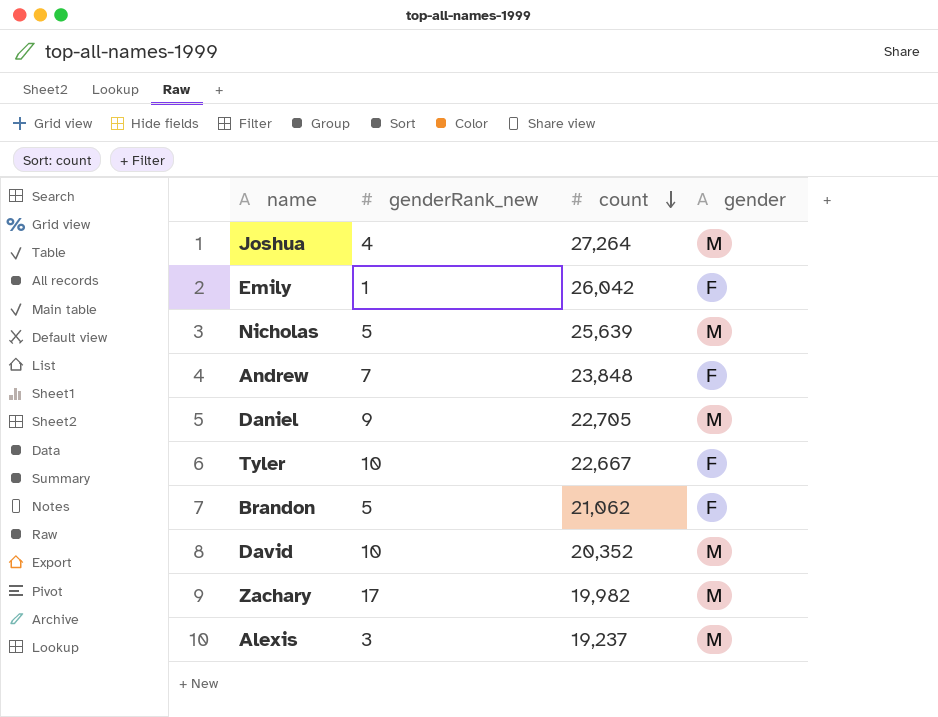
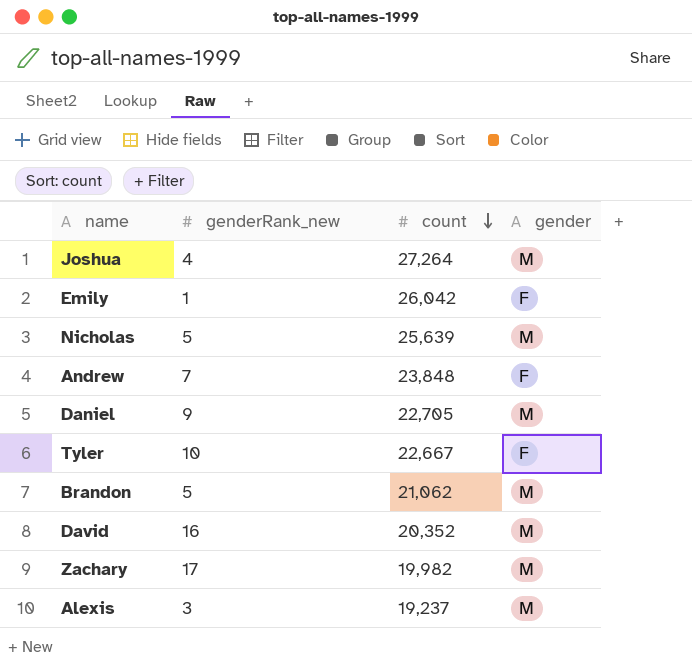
Brandon | gender: F -> M
David | genderRank_new: 10 -> 16

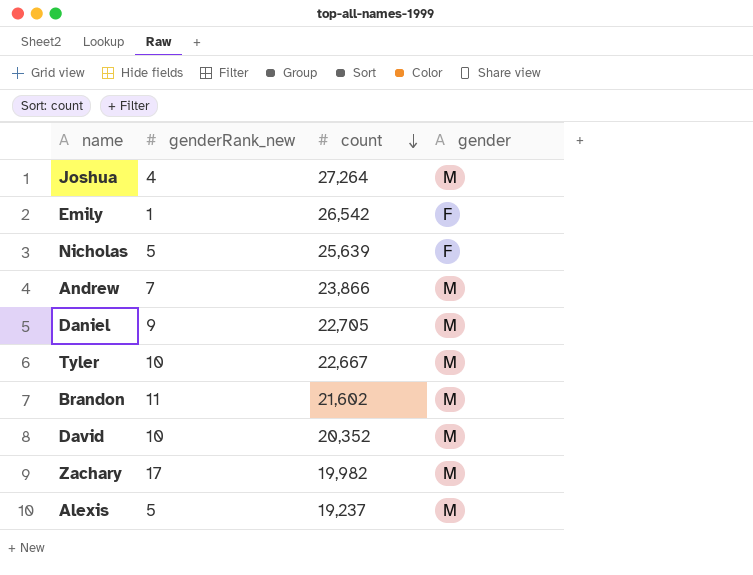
Emily | count: 26,042 -> 26,542
Nicholas | gender: M -> F
Andrew | count: 23,848 -> 23,866
Andrew | gender: F -> M
Tyler | gender: F -> M
Brandon | genderRank_new: 5 -> 11
Brandon | count: 21,062 -> 21,602
David | genderRank_new: 16 -> 10
Alexis | genderRank_new: 3 -> 5

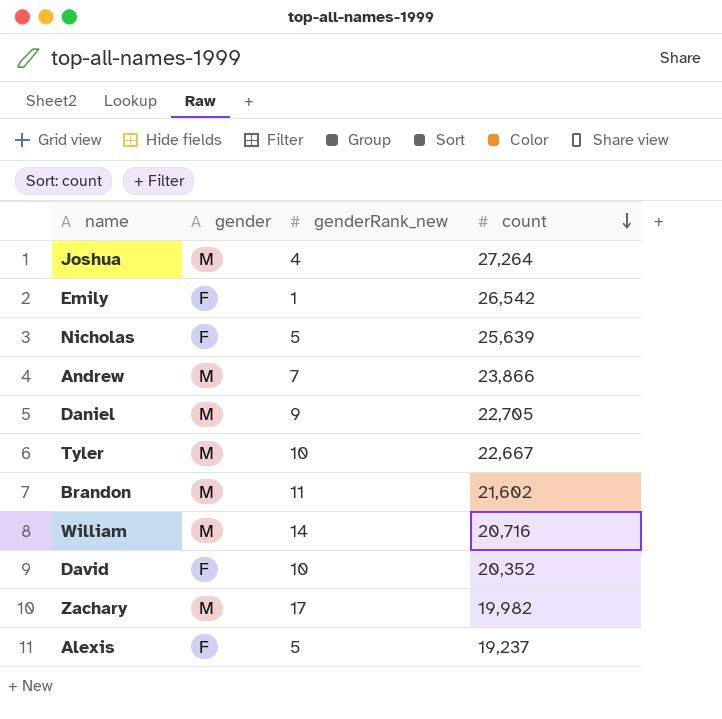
column gender | position: 4 -> 2
row William: none -> M | 14 | 20,716
David | gender: M -> F
Alexis | gender: M -> F

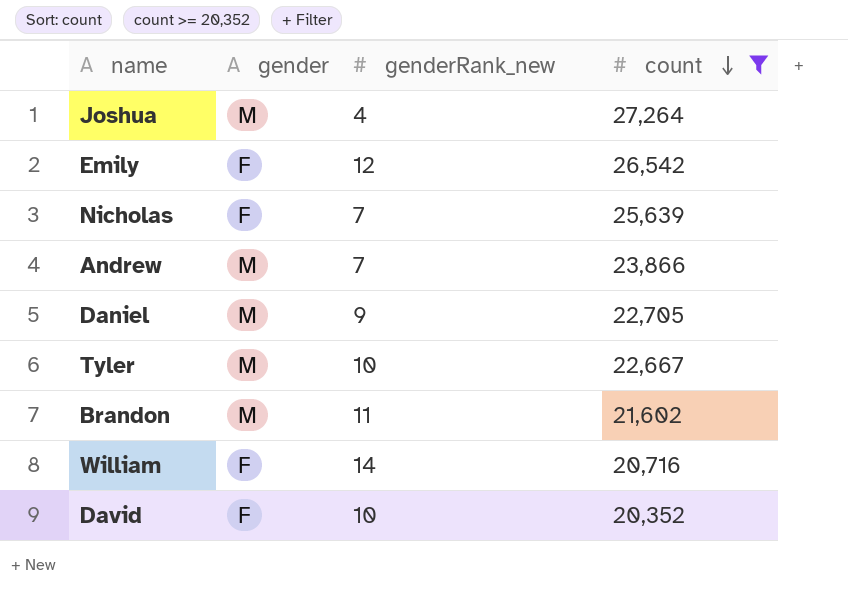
filter: none -> count >= 20,352
Emily | genderRank_new: 1 -> 12
Nicholas | genderRank_new: 5 -> 7
William | gender: M -> F

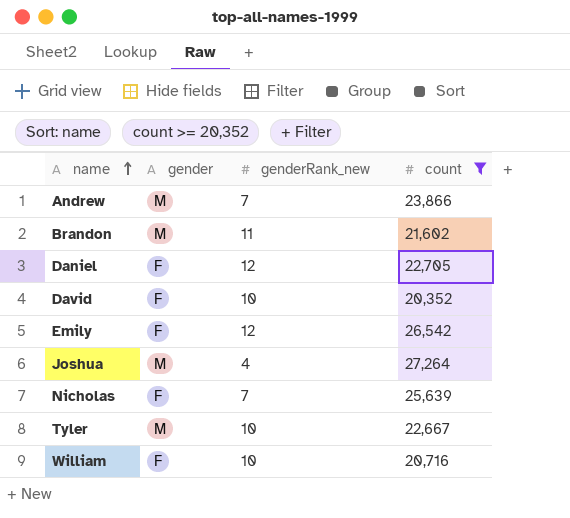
row order: count descending -> name ascending
Daniel | gender: M -> F
Daniel | genderRank_new: 9 -> 12
William | genderRank_new: 14 -> 10

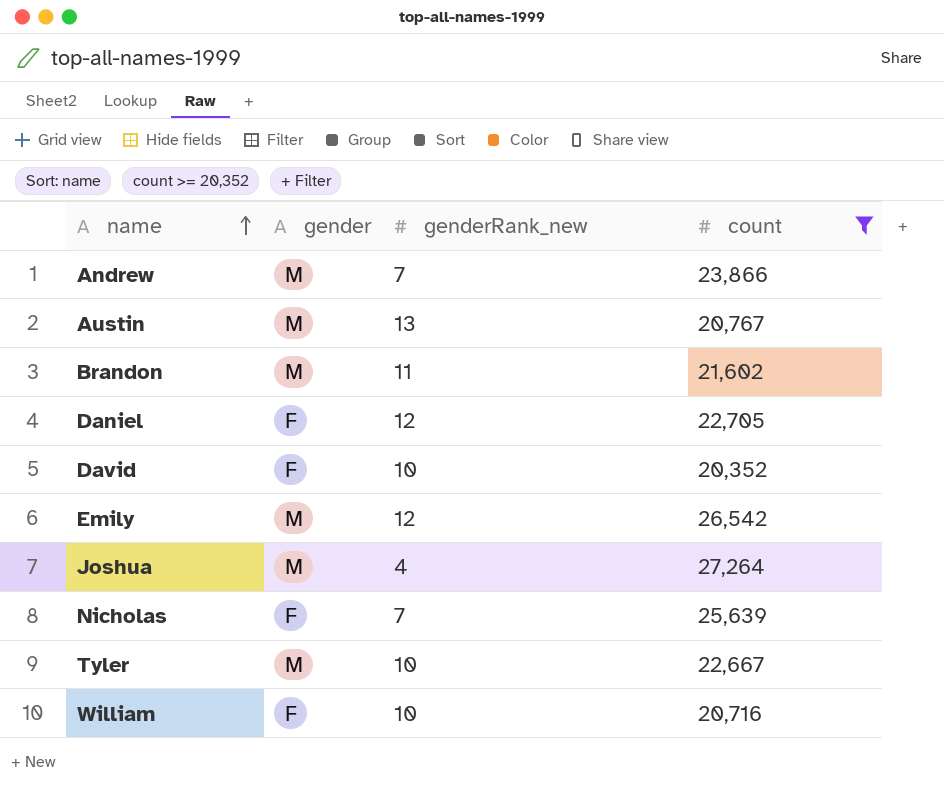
row Austin: none -> M | 13 | 20,767
Emily | gender: F -> M

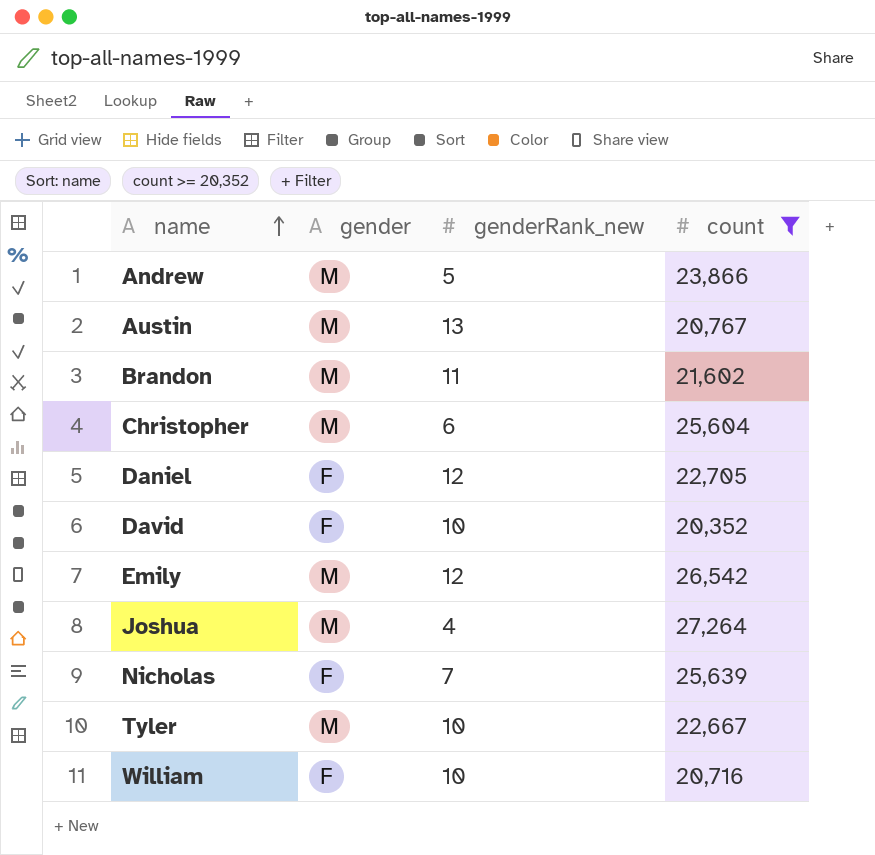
Andrew | genderRank_new: 7 -> 5
row Christopher: none -> M | 6 | 25,604

